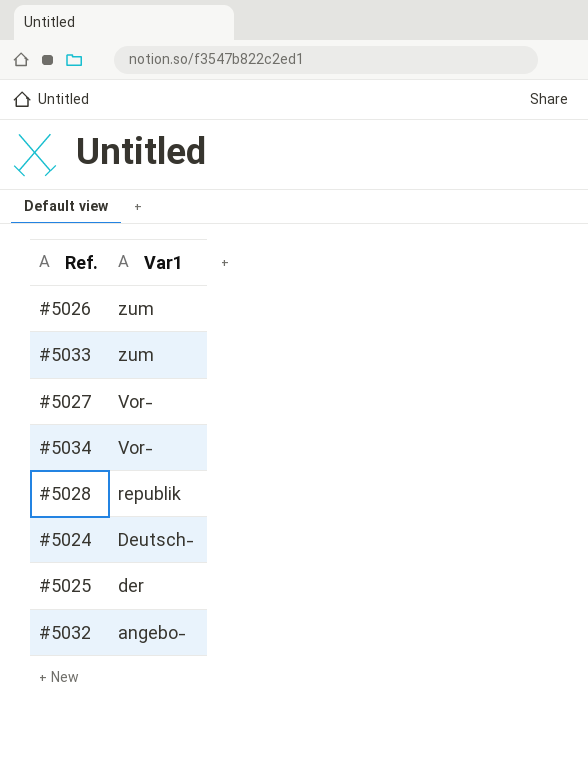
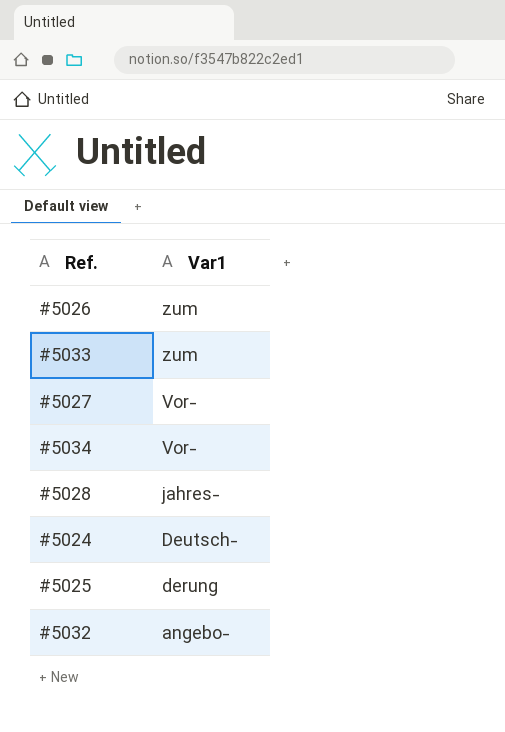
#5028 | Var1: republik -> jahres-
#5025 | Var1: der -> derung

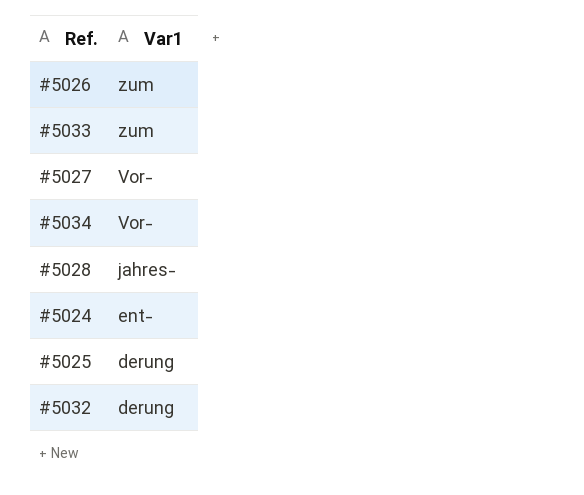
#5024 | Var1: Deutsch- -> ent-
#5032 | Var1: angebo- -> derung

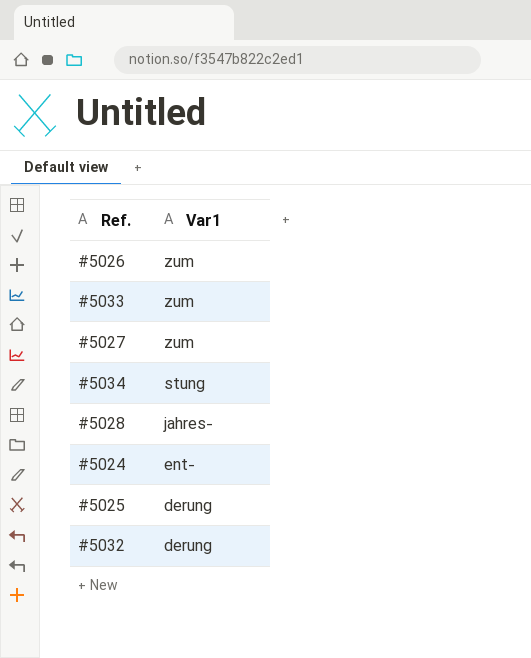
#5027 | Var1: Vor- -> zum
#5034 | Var1: Vor- -> stung

